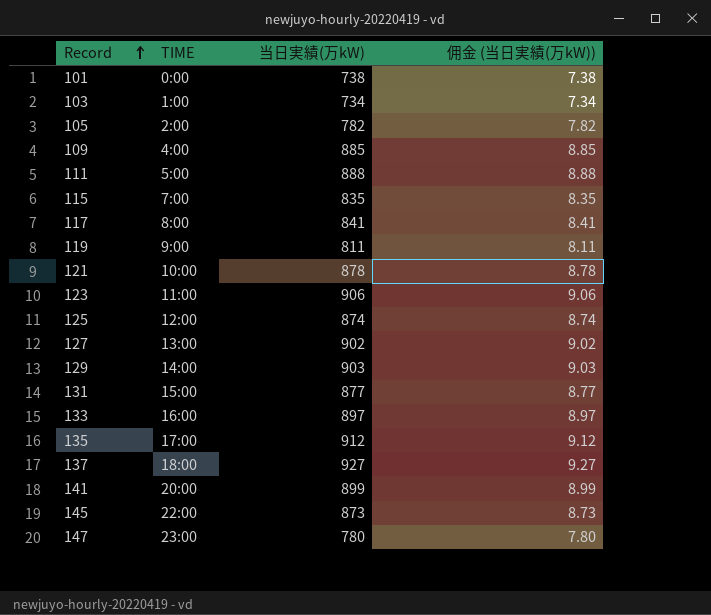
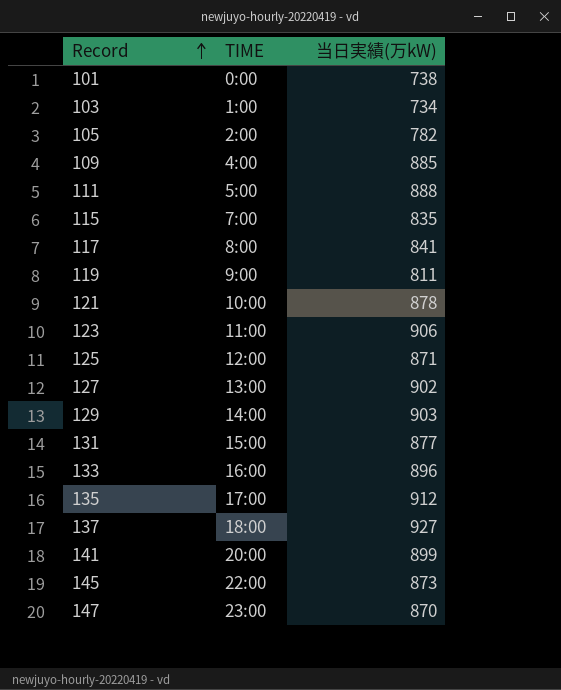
column 佣金 (当日実績(万kW)) | formula: [当日実績(万kW)] * 0.01 -> none
125 | 当日実績(万kW): 874 -> 871
133 | 当日実績(万kW): 897 -> 896
147 | 当日実績(万kW): 780 -> 870

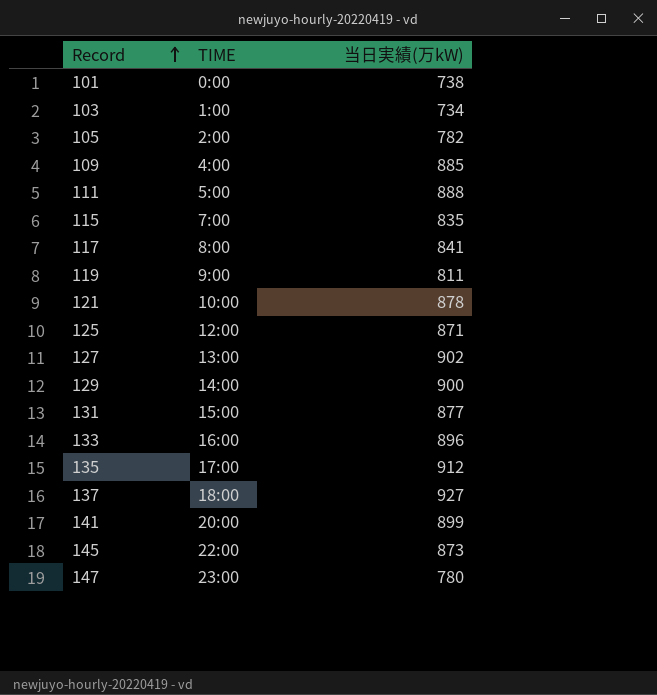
row 123: 11:00 | 906 -> none
129 | 当日実績(万kW): 903 -> 900
147 | 当日実績(万kW): 870 -> 780

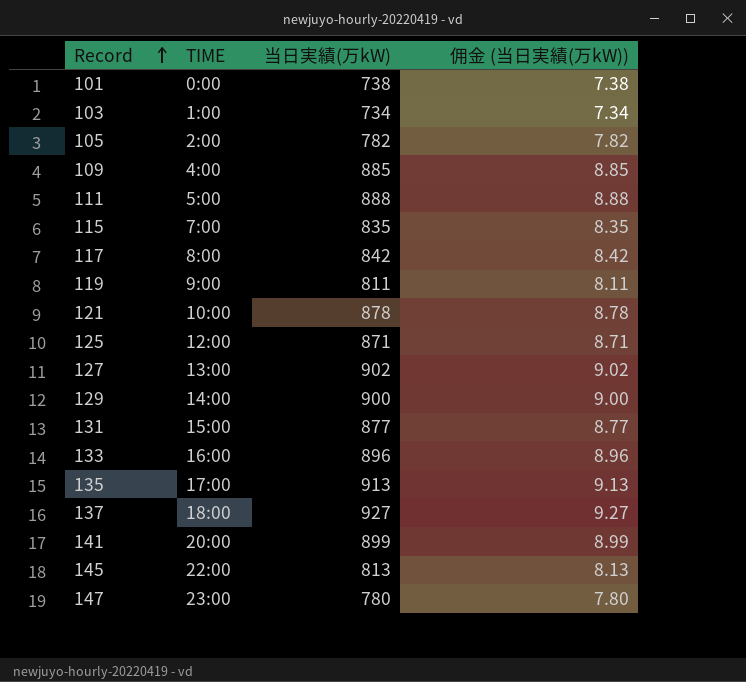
column 佣金 (当日実績(万kW)) | formula: none -> [当日実績(万kW)] * 0.01
117 | 当日実績(万kW): 841 -> 842
135 | 当日実績(万kW): 912 -> 913
145 | 当日実績(万kW): 873 -> 813

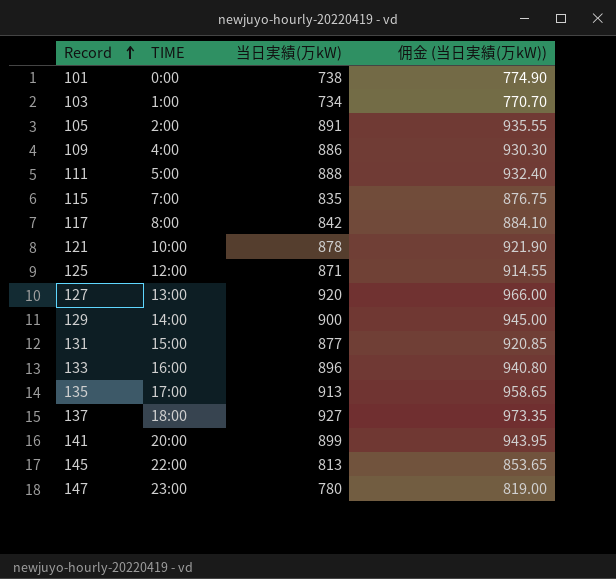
column 佣金 (当日実績(万kW)) | formula: [当日実績(万kW)] * 0.01 -> [当日実績(万kW)] * 1.05
row 119: 9:00 | 811 | 8.11 -> none
105 | 当日実績(万kW): 782 -> 891
109 | 当日実績(万kW): 885 -> 886
127 | 当日実績(万kW): 902 -> 920

